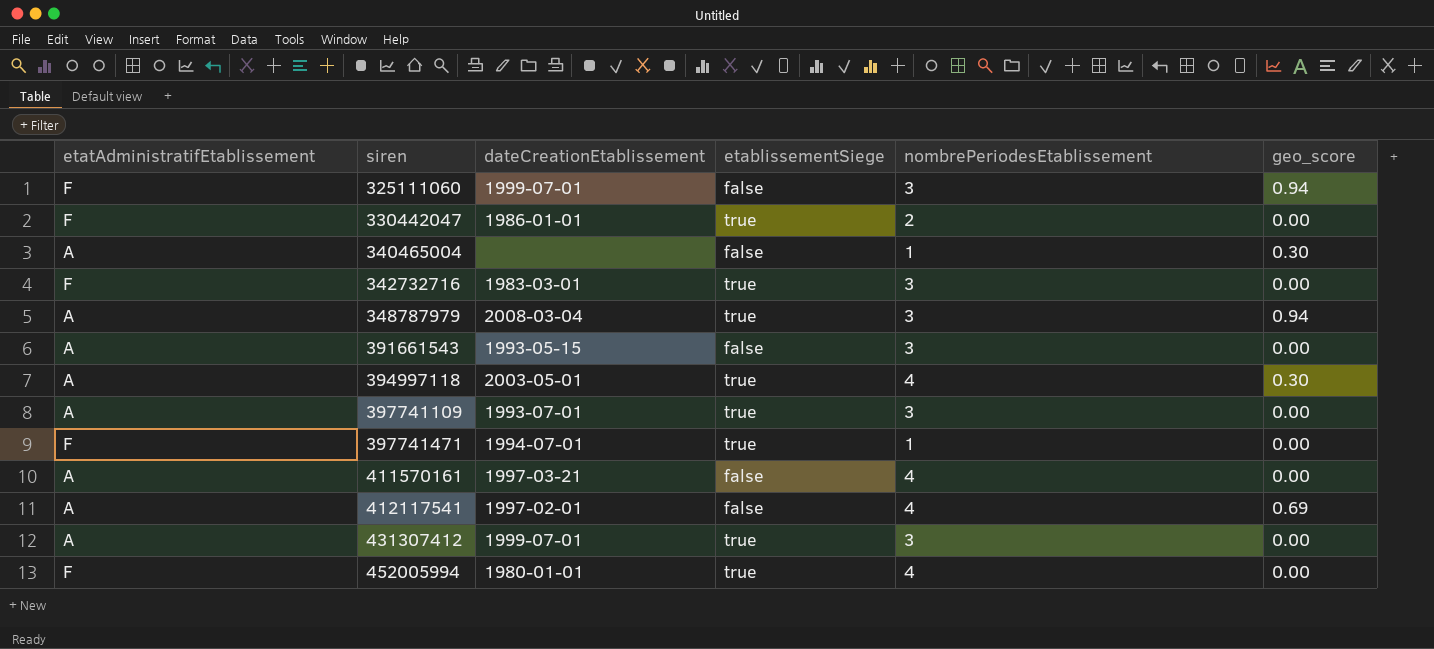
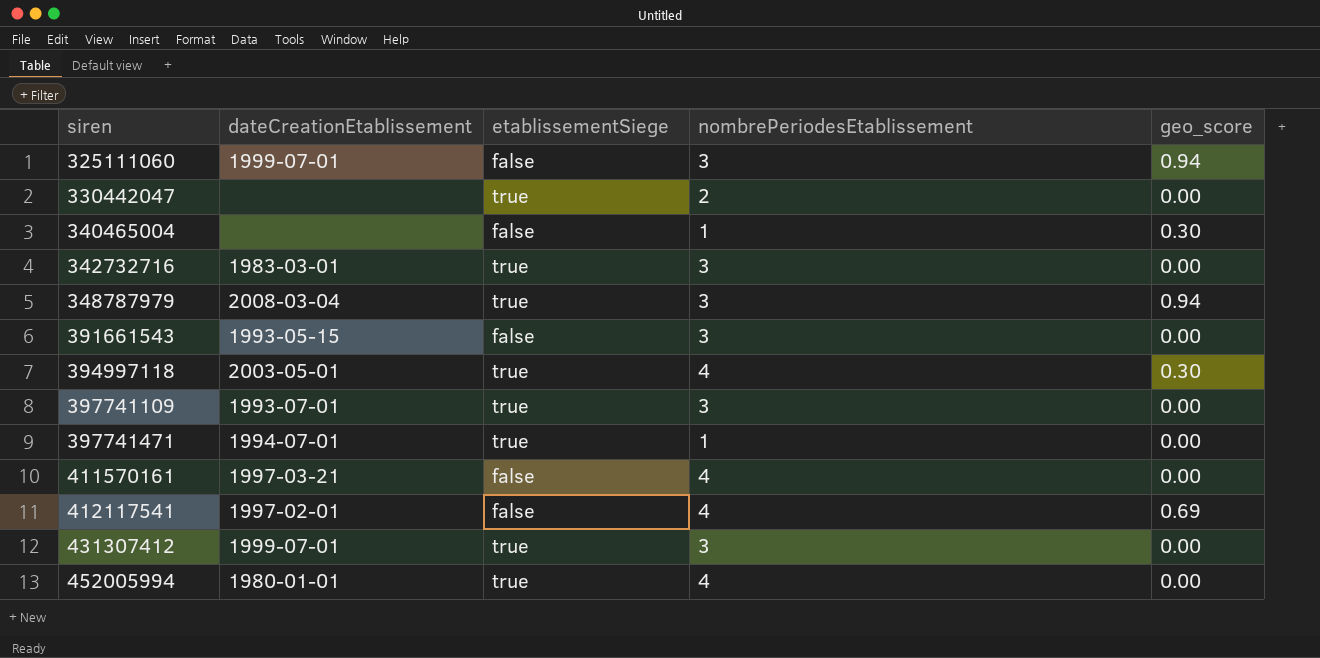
column etatAdministratifEtablissement | position: 1 -> none
330442047 | dateCreationEtablissement: 1986-01-01 -> none

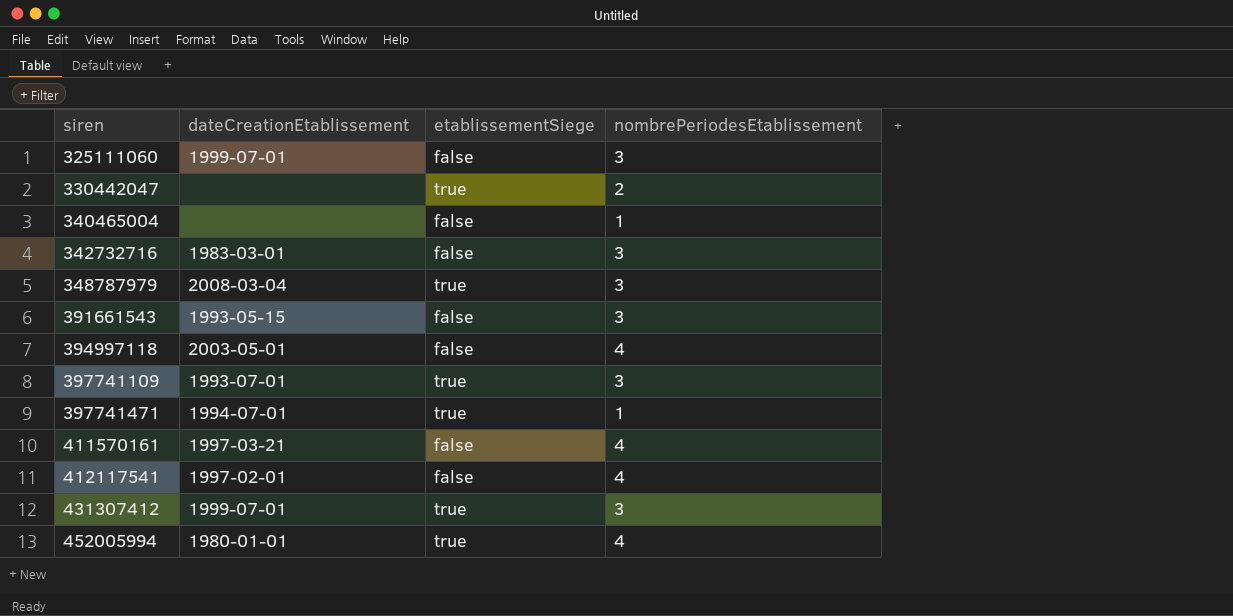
column geo_score | position: 5 -> none
342732716 | etablissementSiege: true -> false
394997118 | etablissementSiege: true -> false

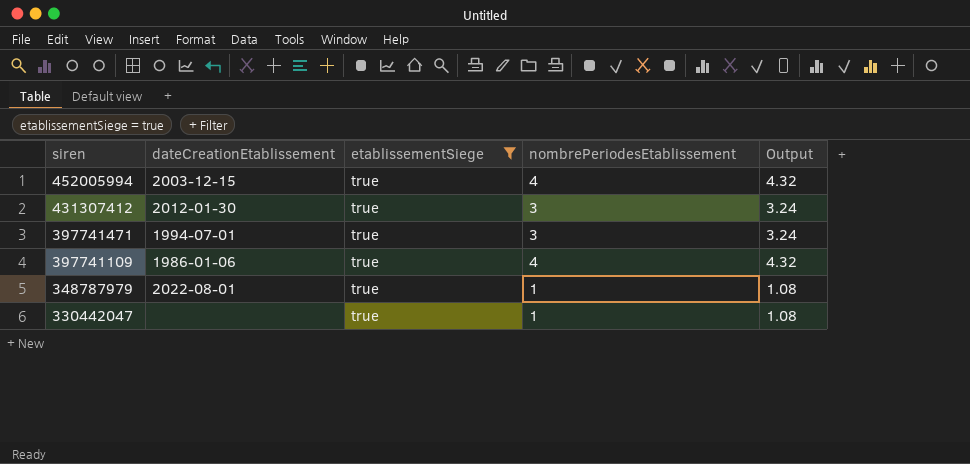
filter: none -> etablissementSiege = true
row order: siren ascending -> siren descending
column Output | formula: none -> [nombrePeriodesEtablissement] * 1.08
452005994 | dateCreationEtablissement: 1980-01-01 -> 2003-12-15
431307412 | dateCreationEtablissement: 1999-07-01 -> 2012-01-30
397741471 | nombrePeriodesEtablissement: 1 -> 3
397741109 | dateCreationEtablissement: 1993-07-01 -> 1986-01-06
397741109 | nombrePeriodesEtablissement: 3 -> 4
348787979 | dateCreationEtablissement: 2008-03-04 -> 2022-08-01
348787979 | nombrePeriodesEtablissement: 3 -> 1
330442047 | nombrePeriodesEtablissement: 2 -> 1

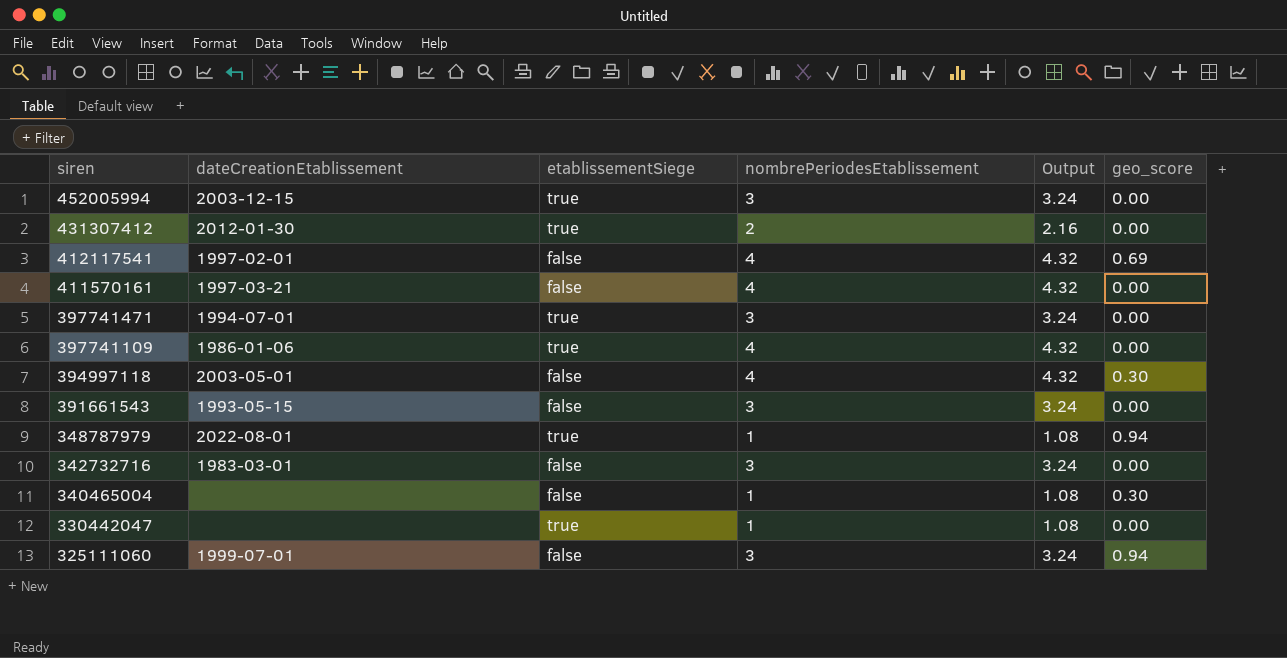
filter: etablissementSiege = true -> none
column geo_score | position: none -> 6
452005994 | nombrePeriodesEtablissement: 4 -> 3
452005994 | Output: 4.32 -> 3.24
431307412 | nombrePeriodesEtablissement: 3 -> 2
431307412 | Output: 3.24 -> 2.16

